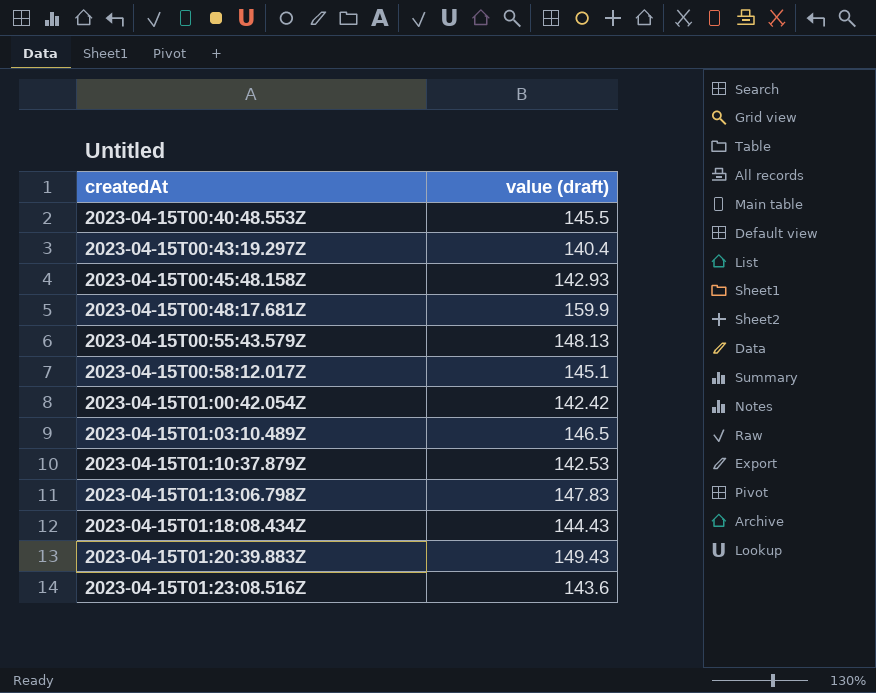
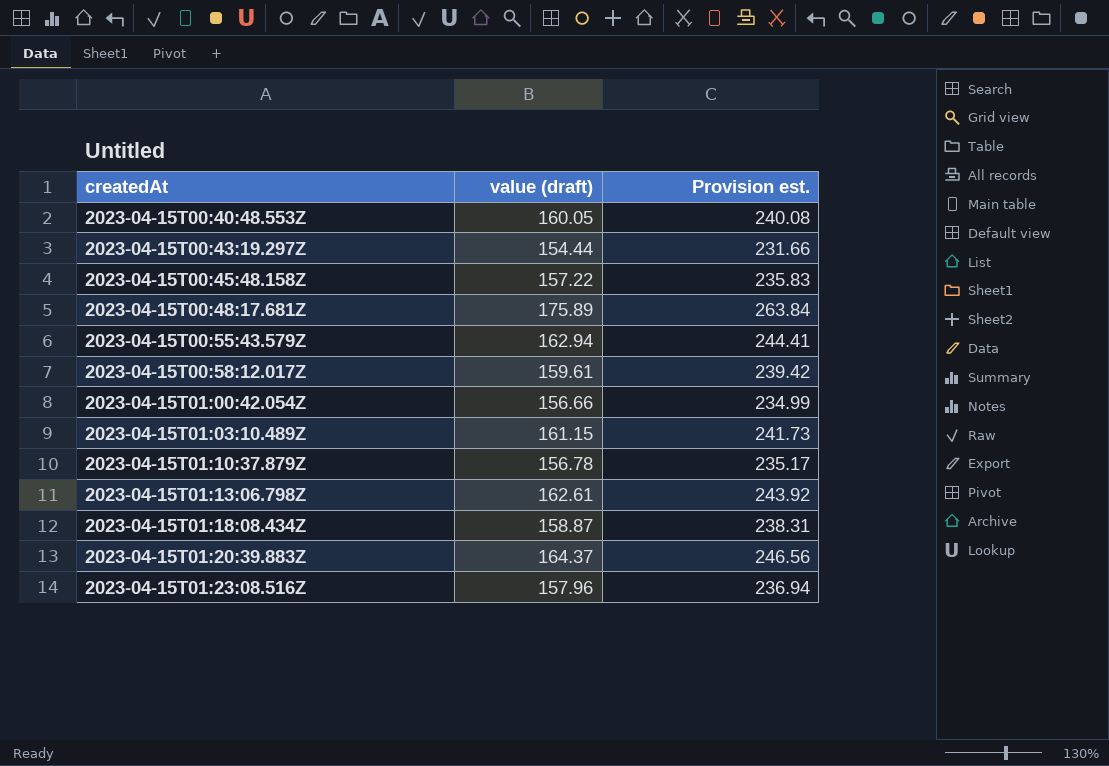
column Provision est. | formula: none -> [value (draft)] * 1.5
2023-04-15T00:40:48.553Z | value (draft): 145.5 -> 160.05
2023-04-15T00:43:19.297Z | value (draft): 140.4 -> 154.44
2023-04-15T00:45:48.158Z | value (draft): 142.93 -> 157.22
2023-04-15T00:48:17.681Z | value (draft): 159.9 -> 175.89
2023-04-15T00:55:43.579Z | value (draft): 148.13 -> 162.94
2023-04-15T00:58:12.017Z | value (draft): 145.1 -> 159.61
2023-04-15T01:00:42.054Z | value (draft): 142.42 -> 156.66
2023-04-15T01:03:10.489Z | value (draft): 146.5 -> 161.15
2023-04-15T01:10:37.879Z | value (draft): 142.53 -> 156.78
2023-04-15T01:13:06.798Z | value (draft): 147.83 -> 162.61
2023-04-15T01:18:08.434Z | value (draft): 144.43 -> 158.87
2023-04-15T01:20:39.883Z | value (draft): 149.43 -> 164.37
2023-04-15T01:23:08.516Z | value (draft): 143.6 -> 157.96

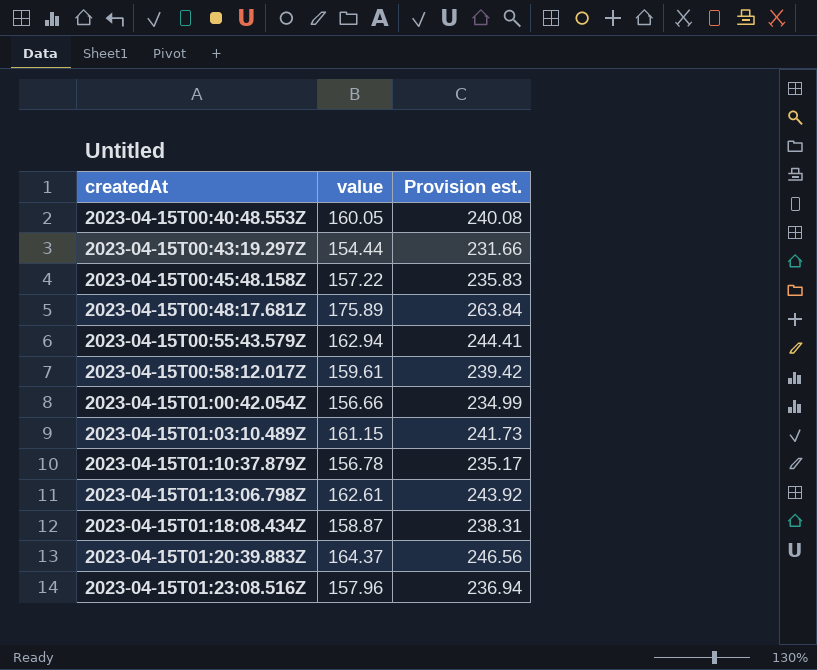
column name: value (draft) -> value

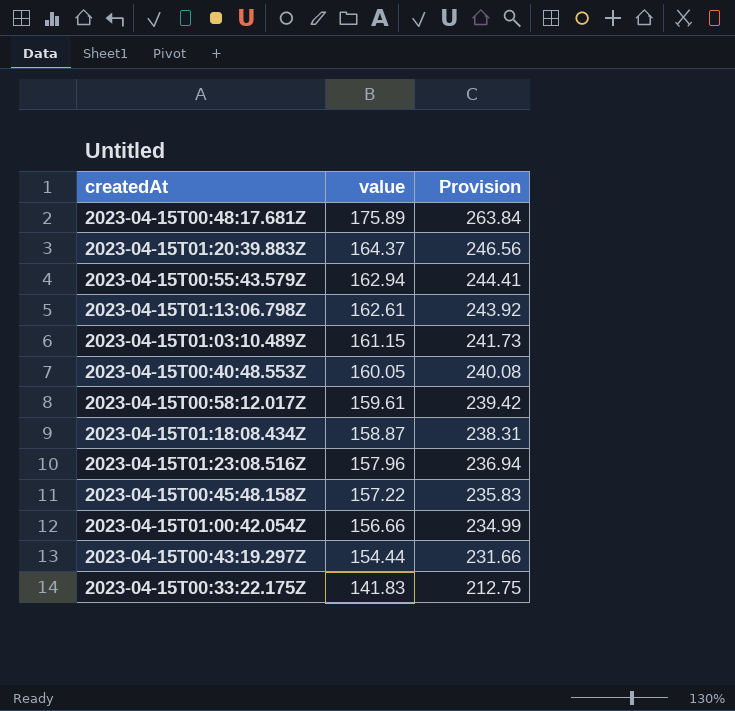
row order: createdAt ascending -> value descending
column name: Provision est. -> Provision
row 2023-04-15T01:10:37.879Z: 156.78 | 235.17 -> none
row 2023-04-15T00:33:22.175Z: none -> 141.83 | 212.75

